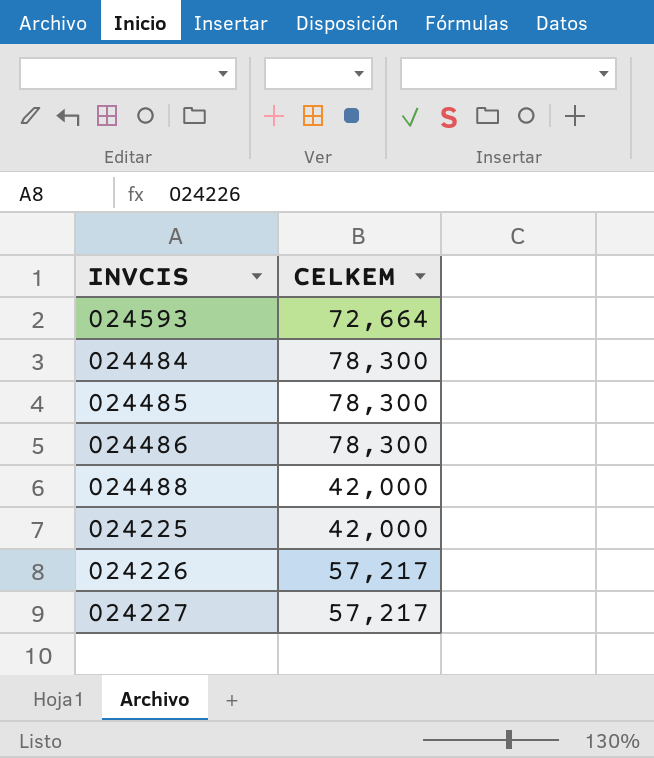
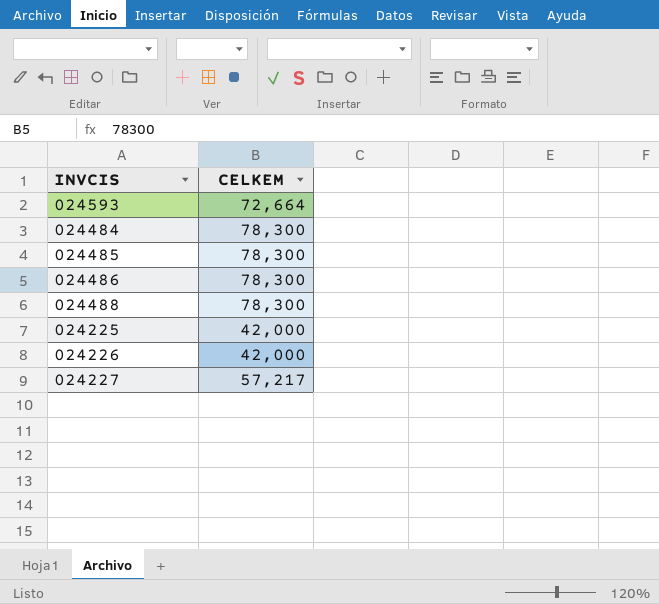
024488 | CELKEM: 42,000 -> 78,300
024226 | CELKEM: 57,217 -> 42,000

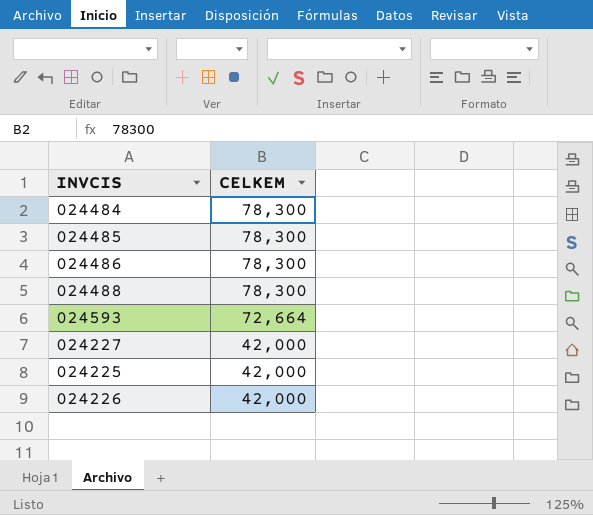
row order: none -> CELKEM descending
024227 | CELKEM: 57,217 -> 42,000

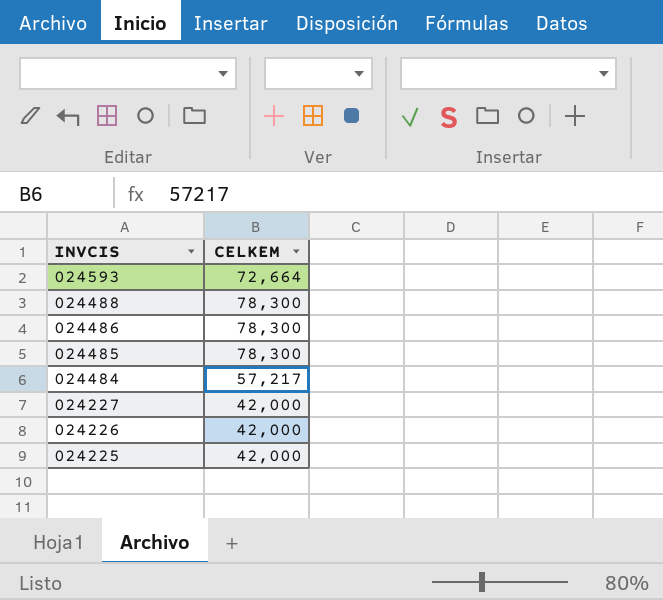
row order: CELKEM descending -> INVCIS descending
024484 | CELKEM: 78,300 -> 57,217

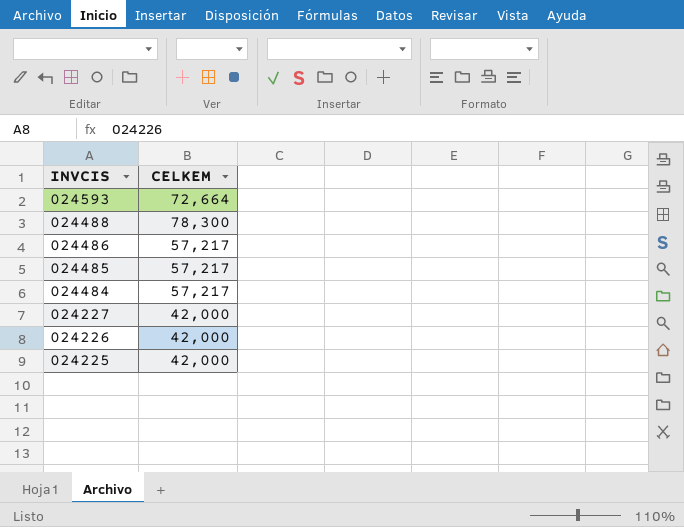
024486 | CELKEM: 78,300 -> 57,217
024485 | CELKEM: 78,300 -> 57,217

